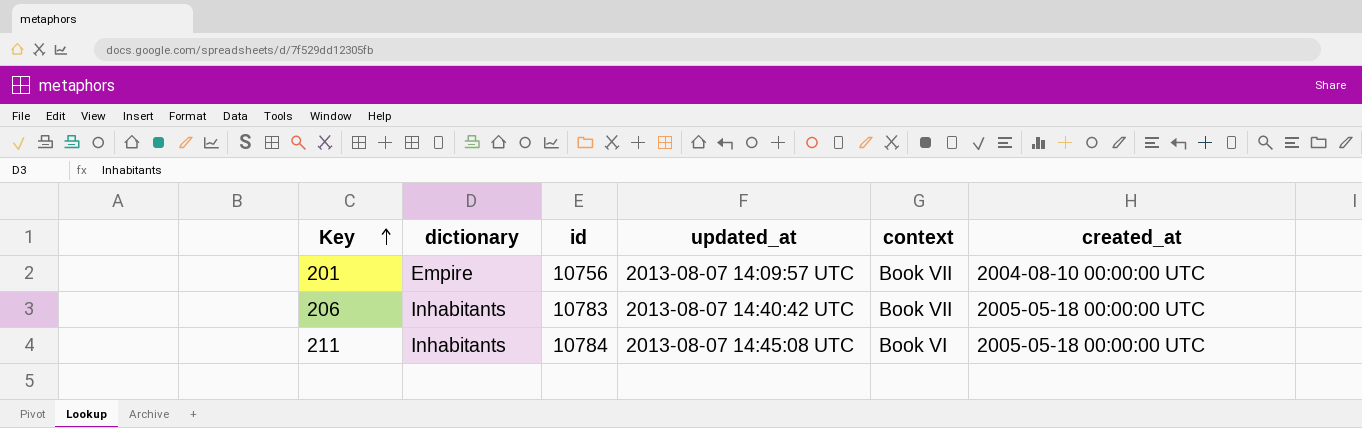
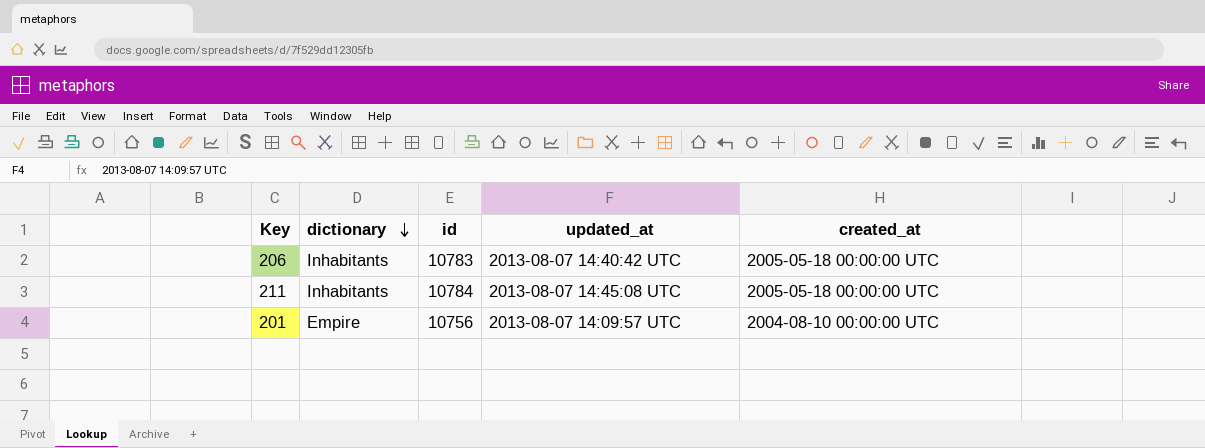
row order: Key ascending -> dictionary descending
column context | position: 5 -> none

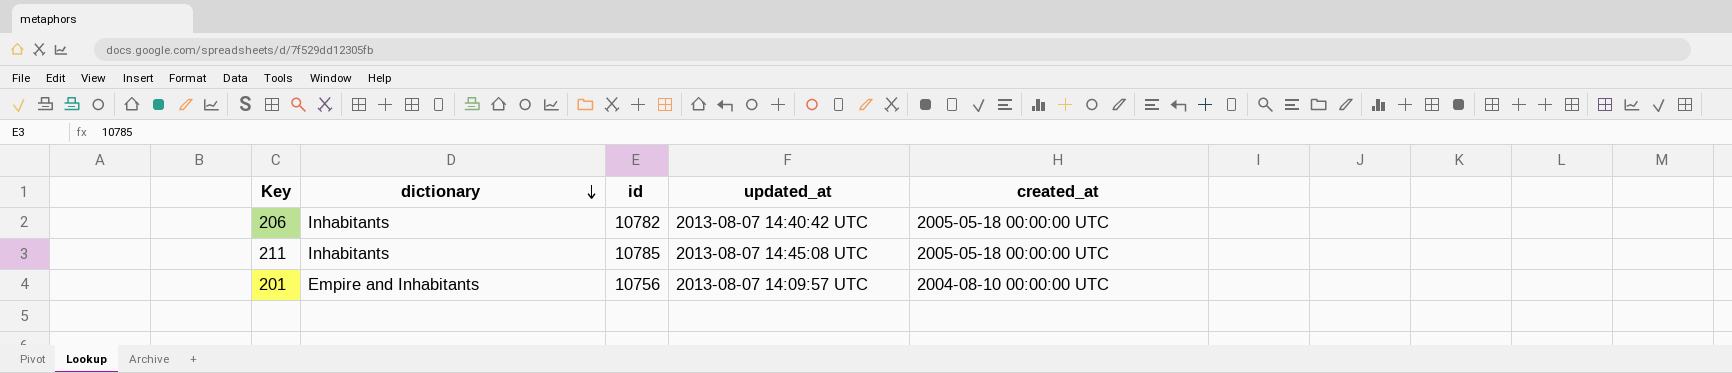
206 | id: 10783 -> 10782
211 | id: 10784 -> 10785
201 | dictionary: Empire -> Empire and Inhabitants

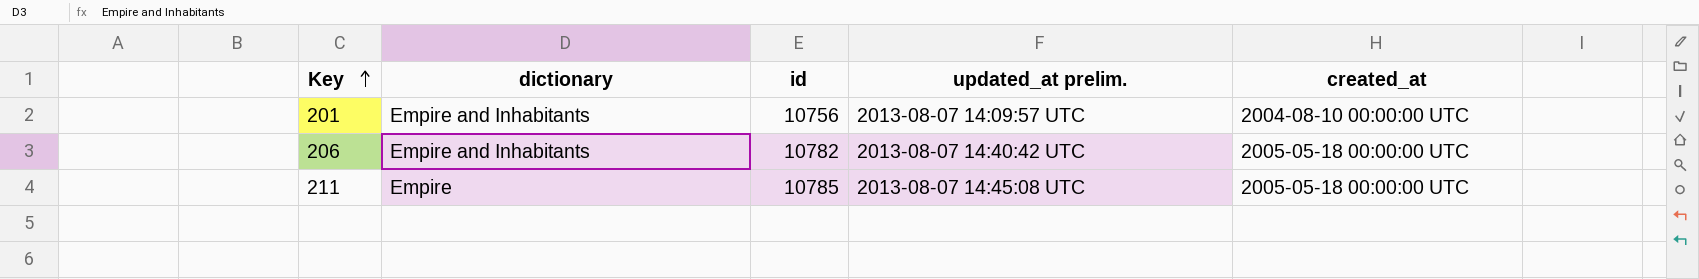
row order: dictionary descending -> Key ascending
column name: updated_at -> updated_at prelim.
206 | dictionary: Inhabitants -> Empire and Inhabitants
211 | dictionary: Inhabitants -> Empire

